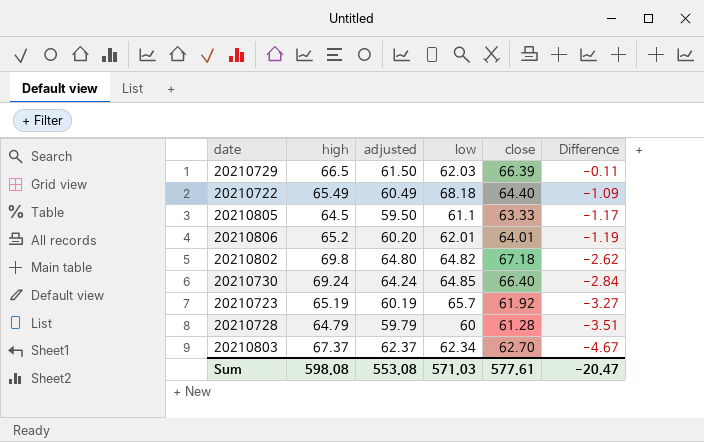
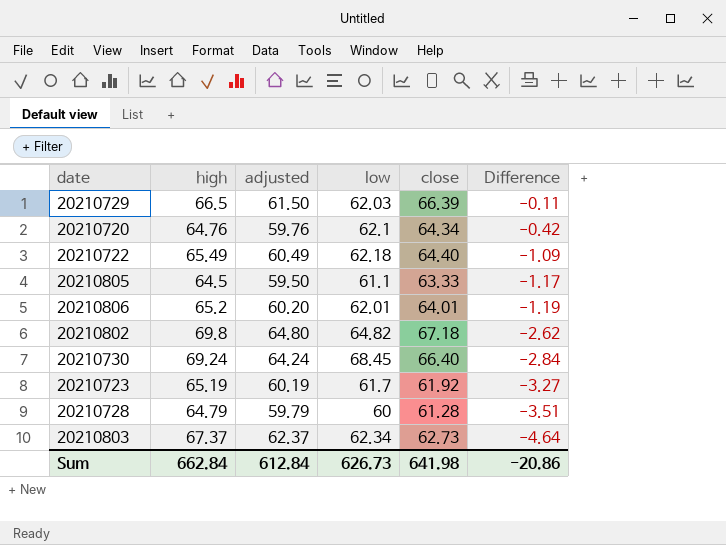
row 20210720: none -> 64.76 | 59.76 | 62.1 | 64.34 | -0.42
20210722 | low: 68.18 -> 62.18
20210730 | low: 64.85 -> 68.45
20210723 | low: 65.7 -> 61.7
20210803 | close: 62.70 -> 62.73
20210803 | Difference: -4.67 -> -4.64
Sum | high: 598.08 -> 662.84
Sum | adjusted: 553.08 -> 612.84
Sum | low: 571.03 -> 626.73
Sum | close: 577.61 -> 641.98
Sum | Difference: -20.47 -> -20.86

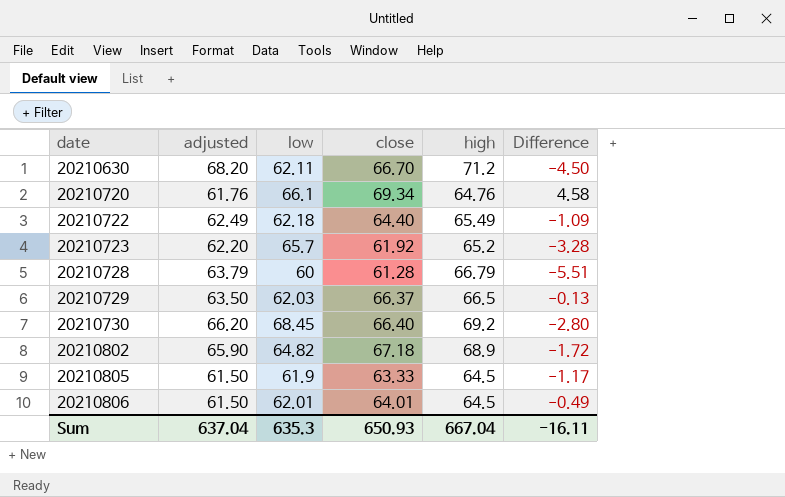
row order: Difference descending -> date ascending
column adjusted | formula: [high] - 5 -> [high] - 3
column high | position: 2 -> 5
row 20210803: 67.37 | 62.37 | 62.34 | 62.73 | -4.64 -> none
row 20210630: none -> 68.20 | 62.11 | 66.70 | 71.2 | -4.50
20210720 | low: 62.1 -> 66.1
20210720 | close: 64.34 -> 69.34
20210720 | Difference: -0.42 -> 4.58
20210723 | low: 61.7 -> 65.7
20210723 | high: 65.19 -> 65.2
20210723 | Difference: -3.27 -> -3.28
20210728 | high: 64.79 -> 66.79
20210728 | Difference: -3.51 -> -5.51
20210729 | close: 66.39 -> 66.37
20210729 | Difference: -0.11 -> -0.13
20210730 | high: 69.24 -> 69.2
20210730 | Difference: -2.84 -> -2.80
20210802 | high: 69.8 -> 68.9
20210802 | Difference: -2.62 -> -1.72
20210805 | low: 61.1 -> 61.9
20210806 | high: 65.2 -> 64.5
20210806 | Difference: -1.19 -> -0.49
Sum | adjusted: 612.84 -> 637.04
Sum | low: 626.73 -> 635.3
Sum | close: 641.98 -> 650.93
Sum | high: 662.84 -> 667.04
Sum | Difference: -20.86 -> -16.11

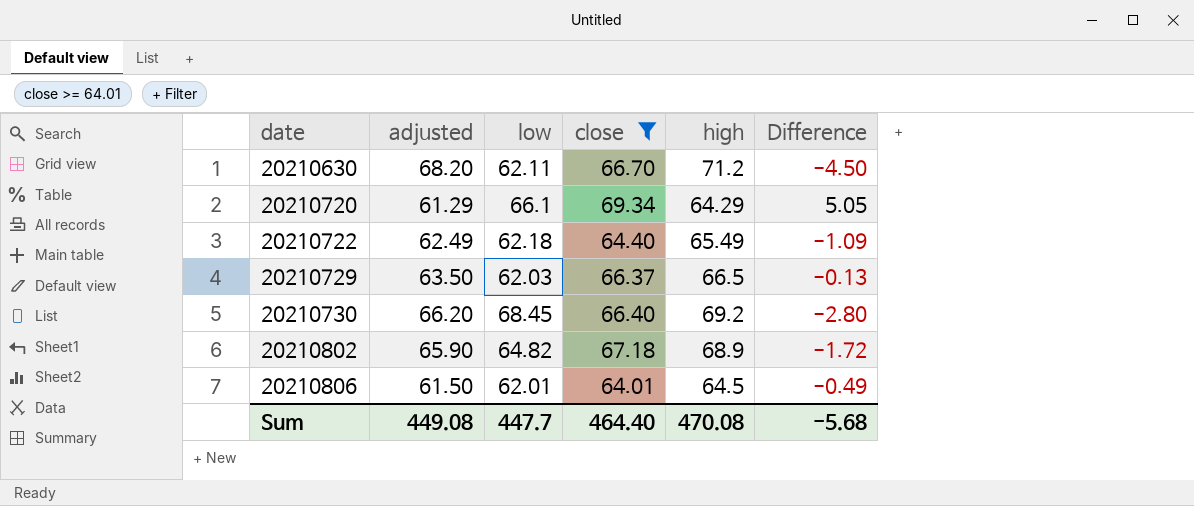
filter: none -> close >= 64.01
20210720 | adjusted: 61.76 -> 61.29
20210720 | high: 64.76 -> 64.29
20210720 | Difference: 4.58 -> 5.05
Sum | adjusted: 637.04 -> 449.08
Sum | low: 635.3 -> 447.7
Sum | close: 650.93 -> 464.40
Sum | high: 667.04 -> 470.08
Sum | Difference: -16.11 -> -5.68

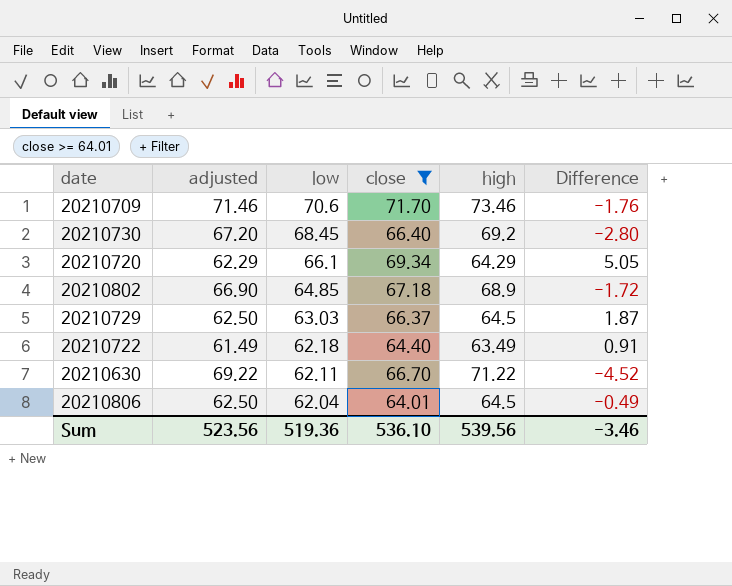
row order: date ascending -> low descending
column adjusted | formula: [high] - 3 -> [high] - 2
row 20210709: none -> 71.46 | 70.6 | 71.70 | 73.46 | -1.76
20210802 | low: 64.82 -> 64.85
20210729 | low: 62.03 -> 63.03
20210729 | high: 66.5 -> 64.5
20210729 | Difference: -0.13 -> 1.87
20210722 | high: 65.49 -> 63.49
20210722 | Difference: -1.09 -> 0.91
20210630 | high: 71.2 -> 71.22
20210630 | Difference: -4.50 -> -4.52
20210806 | low: 62.01 -> 62.04
Sum | adjusted: 449.08 -> 523.56
Sum | low: 447.7 -> 519.36
Sum | close: 464.40 -> 536.10
Sum | high: 470.08 -> 539.56
Sum | Difference: -5.68 -> -3.46

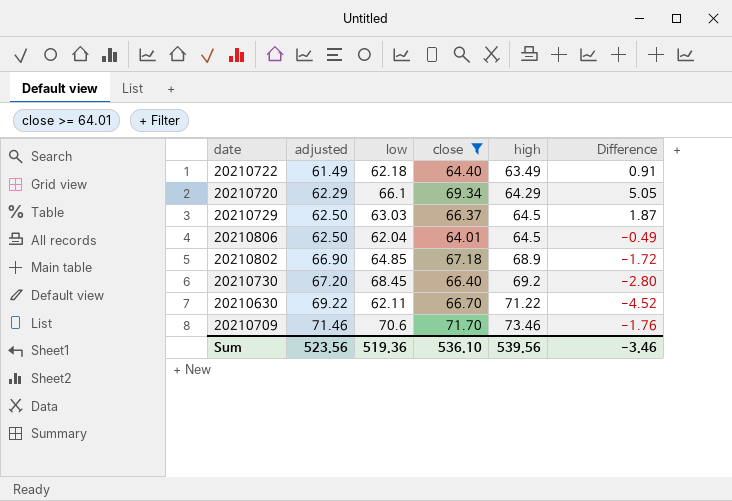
row order: low descending -> adjusted ascending

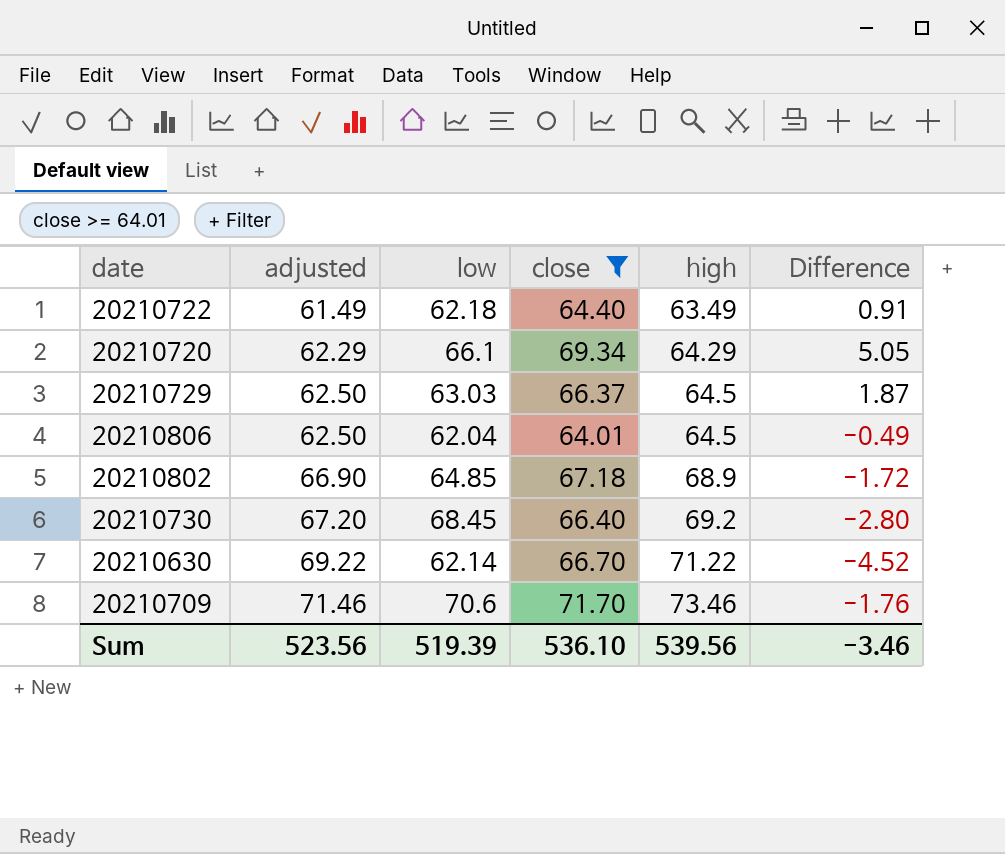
20210630 | low: 62.11 -> 62.14
Sum | low: 519.36 -> 519.39

